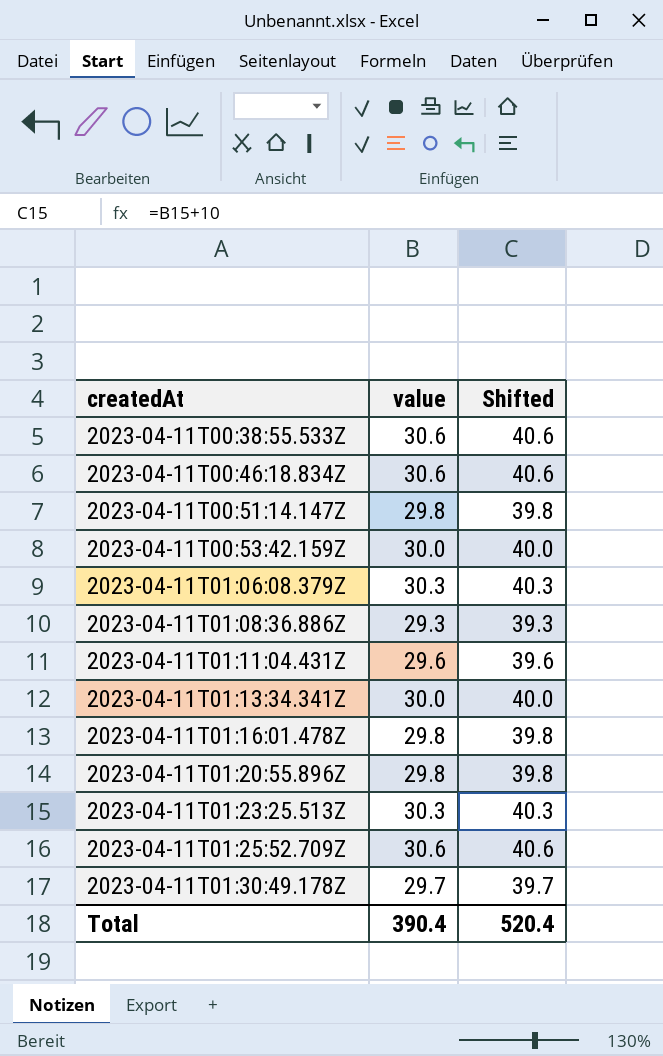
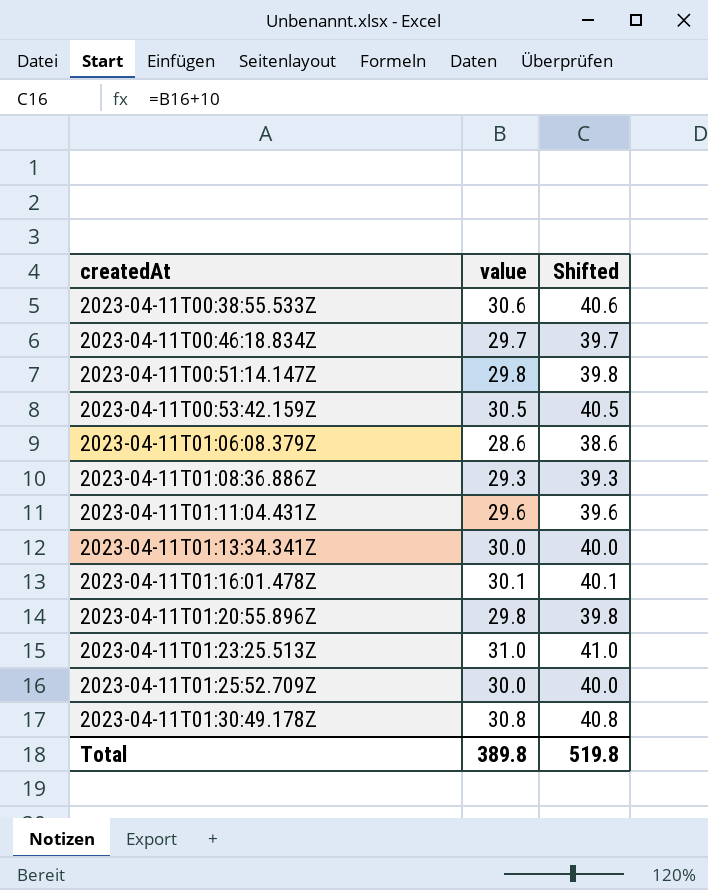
2023-04-11T00:46:18.834Z | value: 30.6 -> 29.7
2023-04-11T00:46:18.834Z | Shifted: 40.6 -> 39.7
2023-04-11T00:53:42.159Z | value: 30.0 -> 30.5
2023-04-11T00:53:42.159Z | Shifted: 40.0 -> 40.5
2023-04-11T01:06:08.379Z | value: 30.3 -> 28.6
2023-04-11T01:06:08.379Z | Shifted: 40.3 -> 38.6
2023-04-11T01:16:01.478Z | value: 29.8 -> 30.1
2023-04-11T01:16:01.478Z | Shifted: 39.8 -> 40.1
2023-04-11T01:23:25.513Z | value: 30.3 -> 31.0
2023-04-11T01:23:25.513Z | Shifted: 40.3 -> 41.0
2023-04-11T01:25:52.709Z | value: 30.6 -> 30.0
2023-04-11T01:25:52.709Z | Shifted: 40.6 -> 40.0
2023-04-11T01:30:49.178Z | value: 29.7 -> 30.8
2023-04-11T01:30:49.178Z | Shifted: 39.7 -> 40.8
Total | value: 390.4 -> 389.8
Total | Shifted: 520.4 -> 519.8

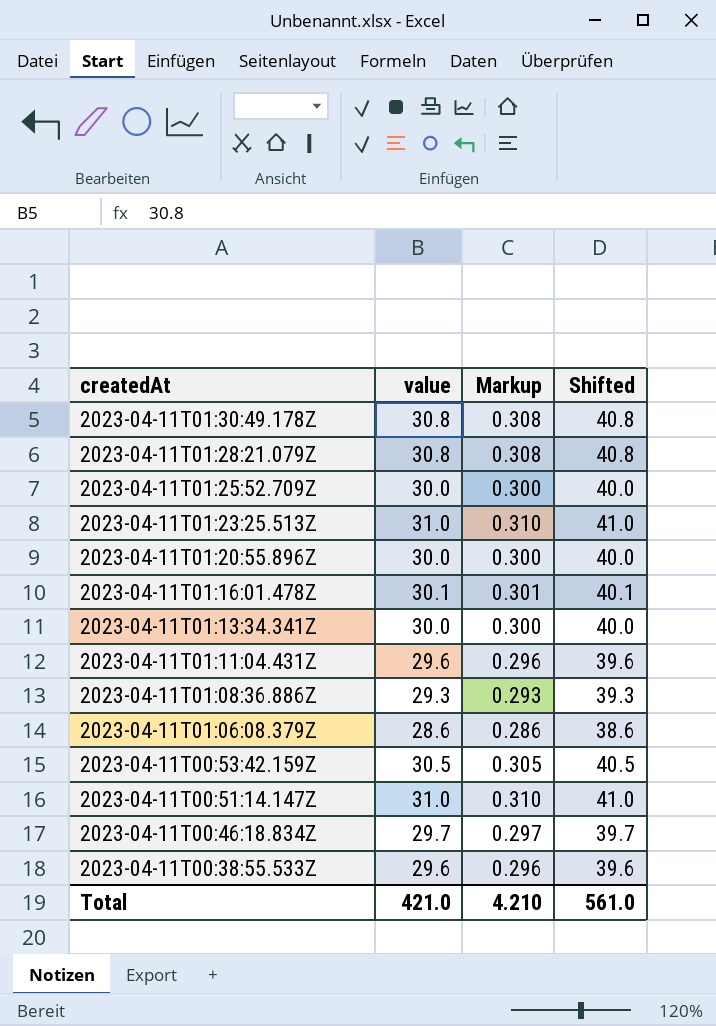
row order: createdAt ascending -> createdAt descending
column Markup | formula: none -> [value] * 0.01
row 2023-04-11T01:28:21.079Z: none -> 30.8 | 0.308 | 40.8
2023-04-11T01:20:55.896Z | value: 29.8 -> 30.0
2023-04-11T01:20:55.896Z | Shifted: 39.8 -> 40.0
2023-04-11T00:51:14.147Z | value: 29.8 -> 31.0
2023-04-11T00:51:14.147Z | Shifted: 39.8 -> 41.0
2023-04-11T00:38:55.533Z | value: 30.6 -> 29.6
2023-04-11T00:38:55.533Z | Shifted: 40.6 -> 39.6
Total | value: 389.8 -> 421.0
Total | Shifted: 519.8 -> 561.0

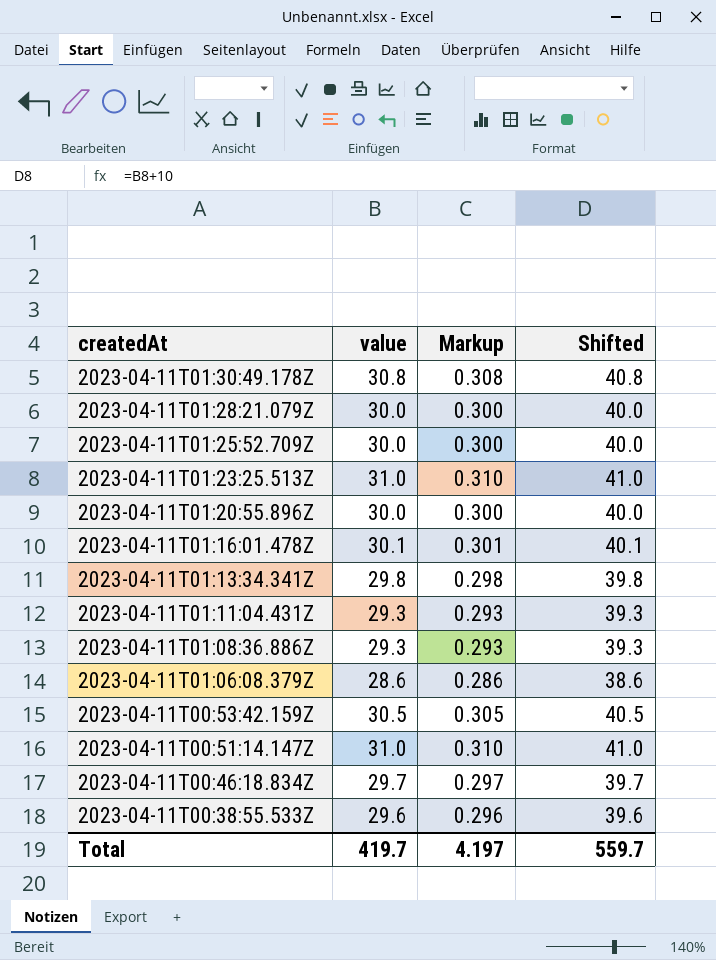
2023-04-11T01:28:21.079Z | value: 30.8 -> 30.0
2023-04-11T01:28:21.079Z | Markup: 0.308 -> 0.300
2023-04-11T01:28:21.079Z | Shifted: 40.8 -> 40.0
2023-04-11T01:13:34.341Z | value: 30.0 -> 29.8
2023-04-11T01:13:34.341Z | Markup: 0.300 -> 0.298
2023-04-11T01:13:34.341Z | Shifted: 40.0 -> 39.8
2023-04-11T01:11:04.431Z | value: 29.6 -> 29.3
2023-04-11T01:11:04.431Z | Markup: 0.296 -> 0.293
2023-04-11T01:11:04.431Z | Shifted: 39.6 -> 39.3
Total | value: 421.0 -> 419.7
Total | Markup: 4.210 -> 4.197
Total | Shifted: 561.0 -> 559.7

